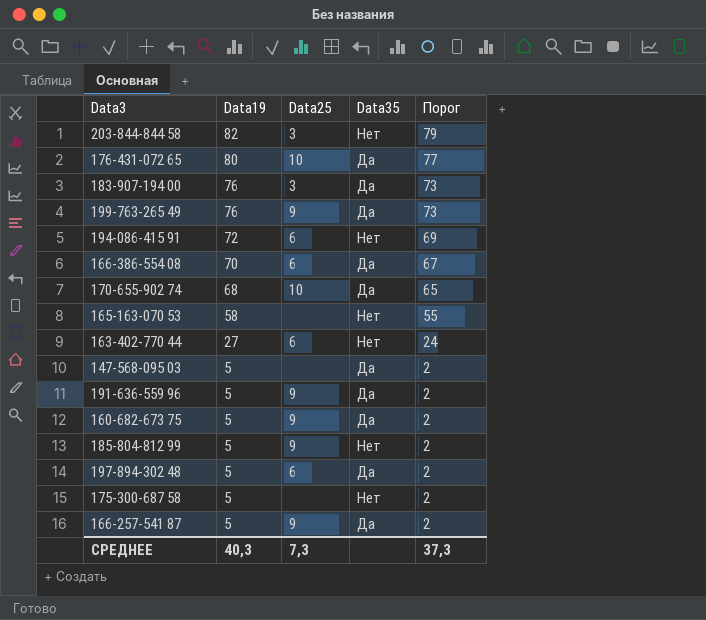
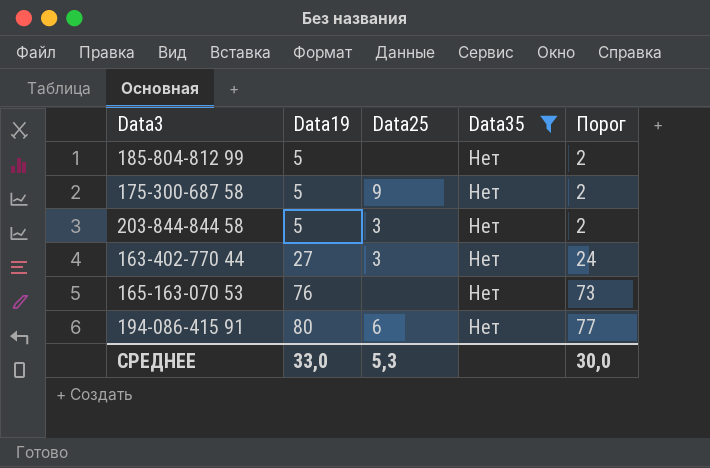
filter: none -> Data35 = Нет
row order: Data19 descending -> Data19 ascending
185-804-812 99 | Data25: 9 -> none
175-300-687 58 | Data25: none -> 9
203-844-844 58 | Data19: 82 -> 5
203-844-844 58 | Порог: 79 -> 2
163-402-770 44 | Data25: 6 -> 3
165-163-070 53 | Data19: 58 -> 76
165-163-070 53 | Порог: 55 -> 73
194-086-415 91 | Data19: 72 -> 80
194-086-415 91 | Порог: 69 -> 77
СРЕДНЕЕ | Data19: 40,3 -> 33,0
СРЕДНЕЕ | Data25: 7,3 -> 5,3
СРЕДНЕЕ | Порог: 37,3 -> 30,0

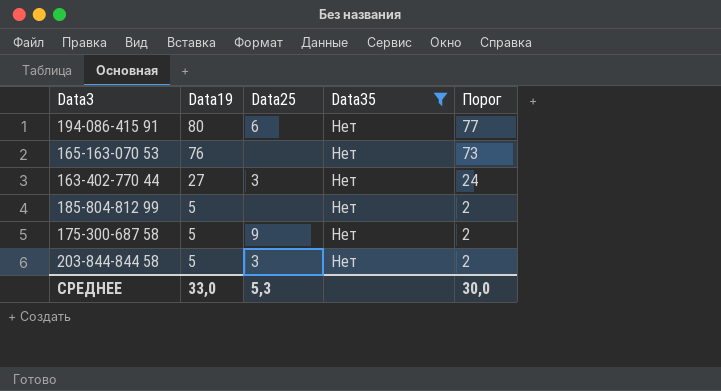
row order: Data19 ascending -> Data19 descending

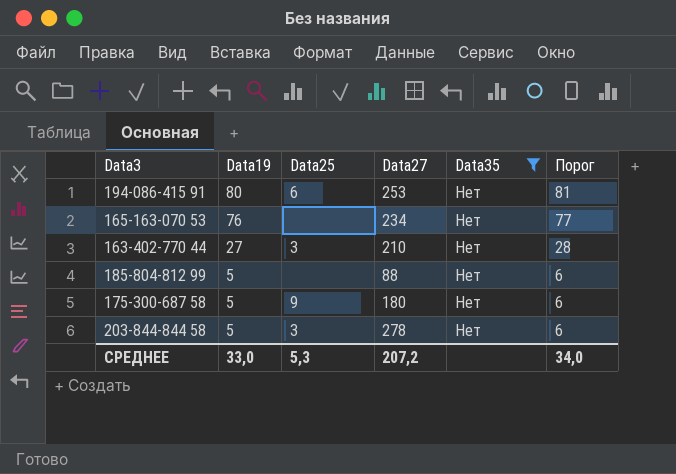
column Data27 | position: none -> 4
column Порог | formula: [Data19] - 3 -> [Data19] + 1
СРЕДНЕЕ | Порог: 30,0 -> 34,0

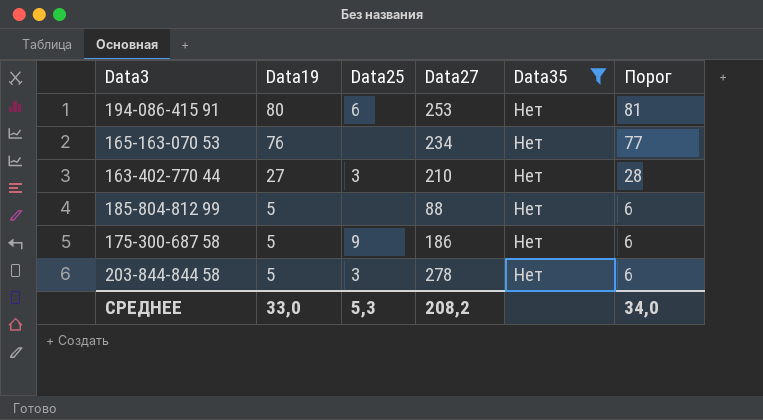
175-300-687 58 | Data27: 180 -> 186
СРЕДНЕЕ | Data27: 207,2 -> 208,2

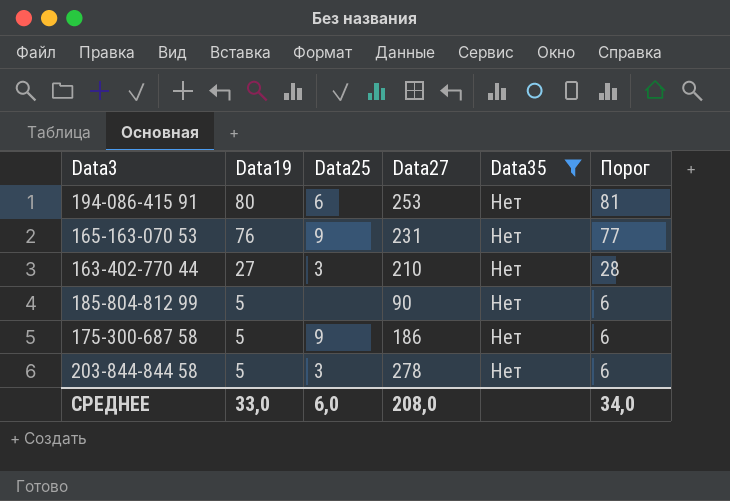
165-163-070 53 | Data25: none -> 9
165-163-070 53 | Data27: 234 -> 231
185-804-812 99 | Data27: 88 -> 90
СРЕДНЕЕ | Data25: 5,3 -> 6,0
СРЕДНЕЕ | Data27: 208,2 -> 208,0

